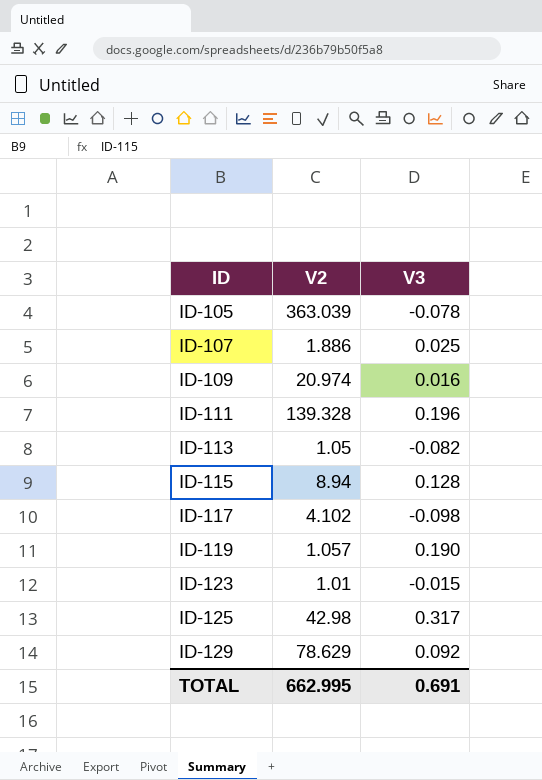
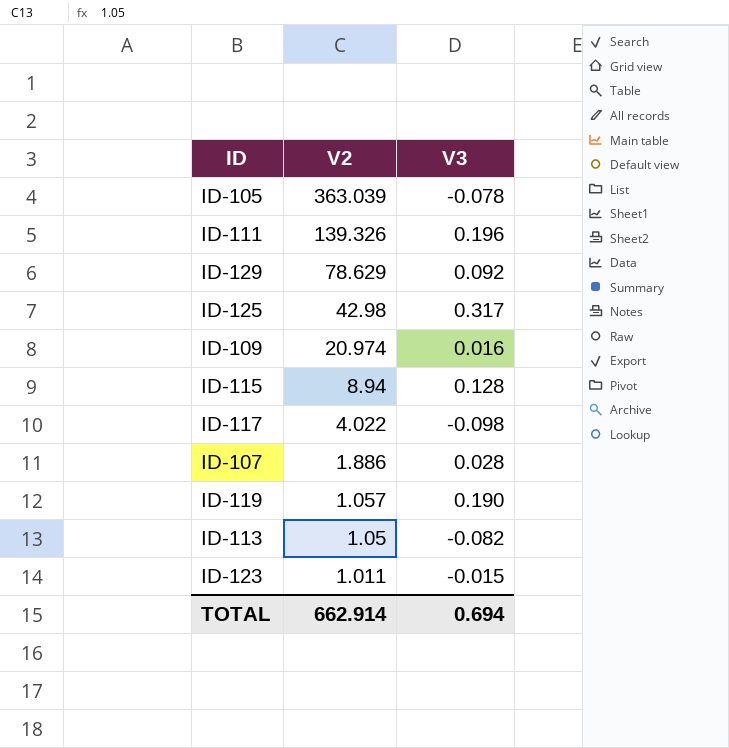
row order: ID ascending -> V2 descending
ID-111 | V2: 139.328 -> 139.326
ID-117 | V2: 4.102 -> 4.022
ID-107 | V3: 0.025 -> 0.028
ID-123 | V2: 1.01 -> 1.011
TOTAL | V2: 662.995 -> 662.914
TOTAL | V3: 0.691 -> 0.694

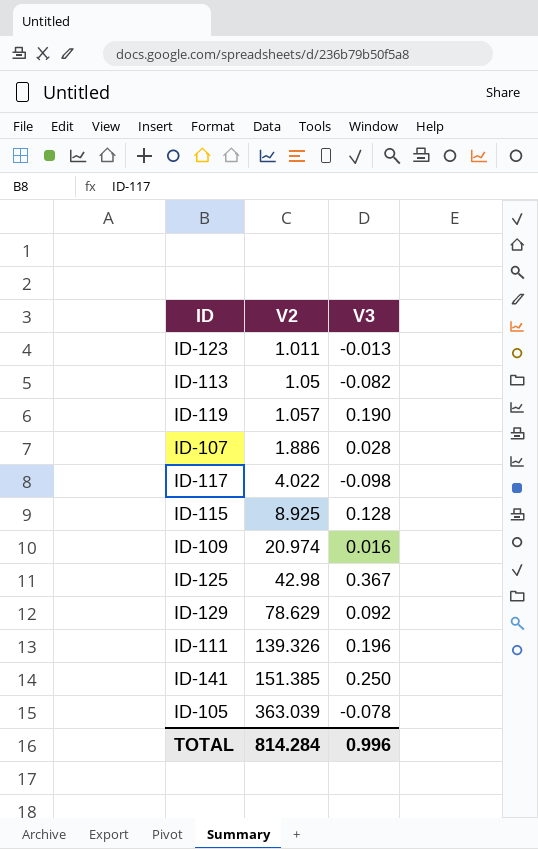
row order: V2 descending -> V2 ascending
ID-123 | V3: -0.015 -> -0.013
ID-115 | V2: 8.94 -> 8.925
ID-125 | V3: 0.317 -> 0.367
row ID-141: none -> 151.385 | 0.250
TOTAL | V2: 662.914 -> 814.284
TOTAL | V3: 0.694 -> 0.996

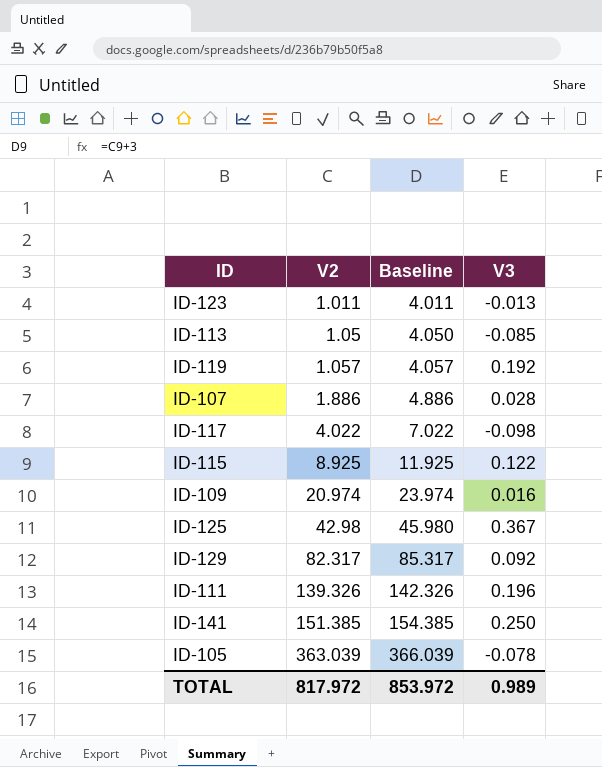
column Baseline | formula: none -> [V2] + 3
ID-113 | V3: -0.082 -> -0.085
ID-119 | V3: 0.190 -> 0.192
ID-115 | V3: 0.128 -> 0.122
ID-129 | V2: 78.629 -> 82.317
TOTAL | V2: 814.284 -> 817.972
TOTAL | V3: 0.996 -> 0.989

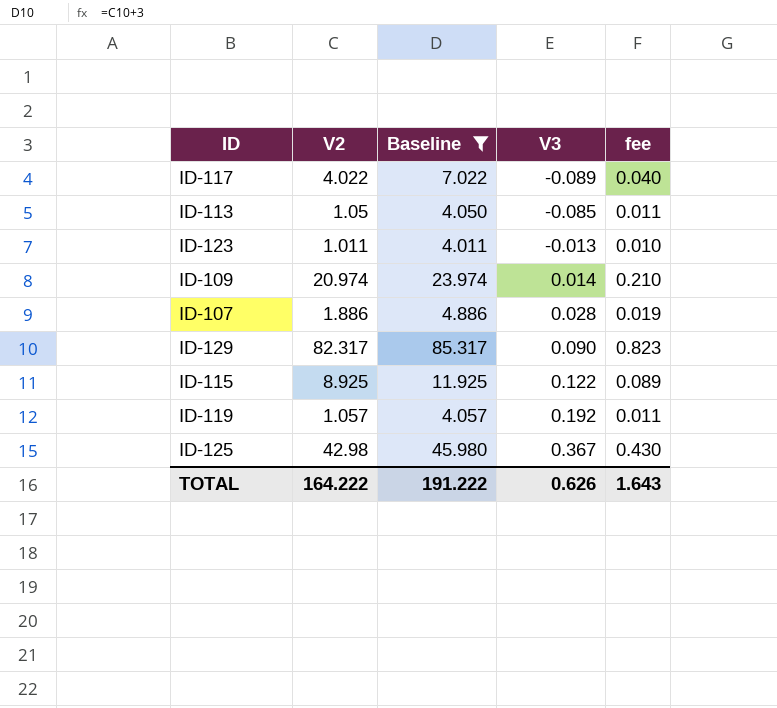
filter: none -> Baseline <= 85.317
row order: V2 ascending -> V3 ascending
column fee | formula: none -> [V2] * 0.01
ID-117 | V3: -0.098 -> -0.089
ID-109 | V3: 0.016 -> 0.014
ID-129 | V3: 0.092 -> 0.090
TOTAL | V2: 817.972 -> 164.222
TOTAL | Baseline: 853.972 -> 191.222
TOTAL | V3: 0.989 -> 0.626

